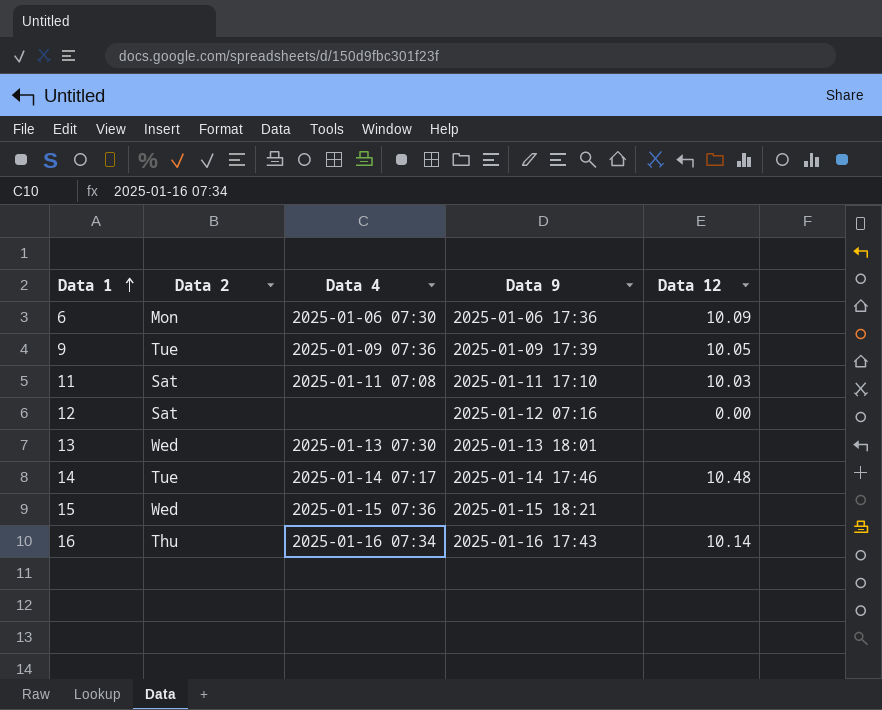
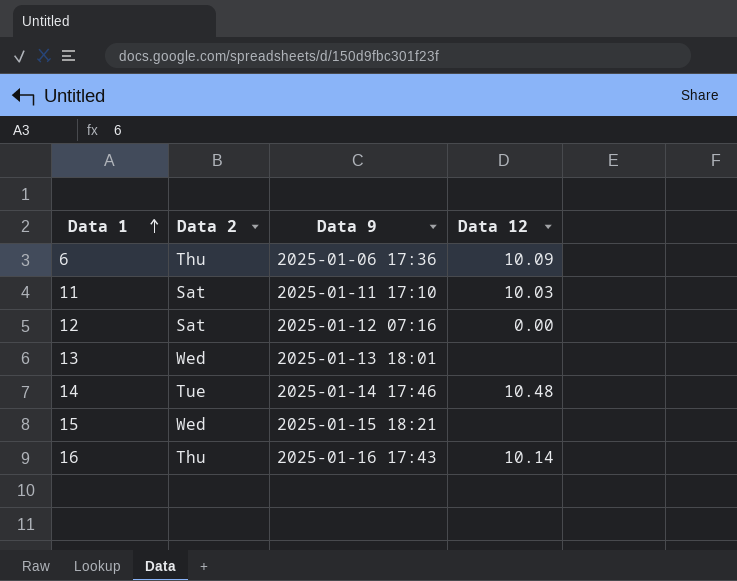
column Data 4 | position: 3 -> none
row 9: Tue | 2025-01-09 07:36 | 2025-01-09 17:39 | 10.05 -> none
6 | Data 2: Mon -> Thu

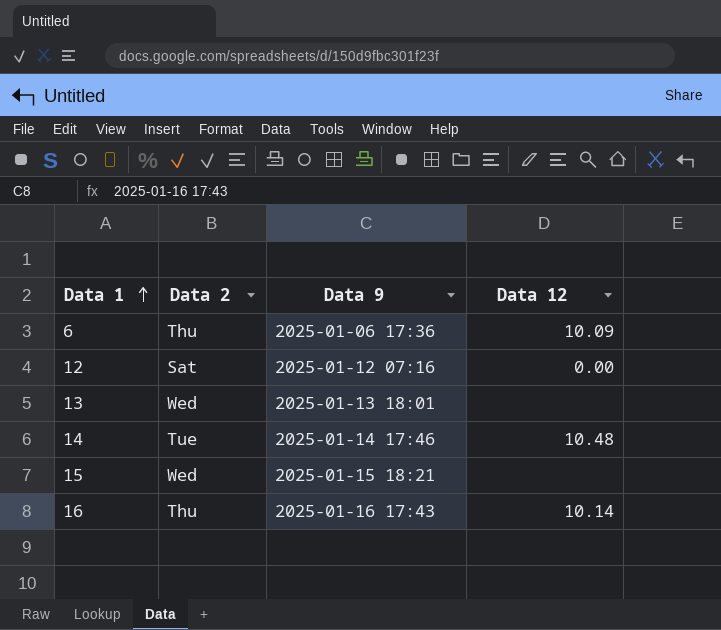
row 11: Sat | 2025-01-11 17:10 | 10.03 -> none

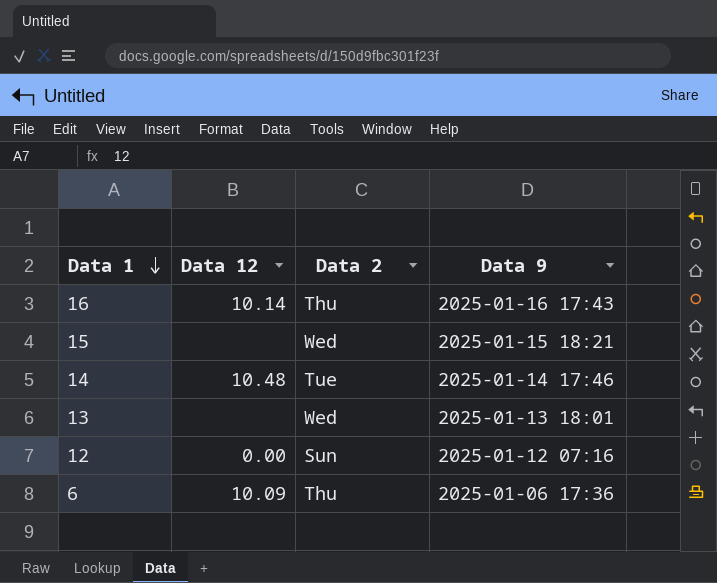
row order: Data 1 ascending -> Data 1 descending
column Data 12 | position: 4 -> 2
12 | Data 2: Sat -> Sun

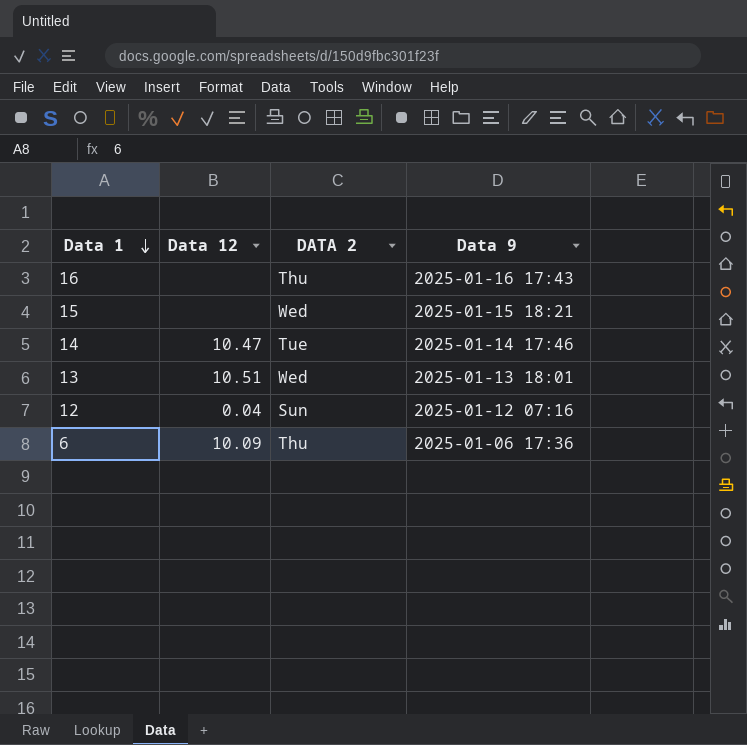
column name: Data 2 -> DATA 2
16 | Data 12: 10.14 -> none
14 | Data 12: 10.48 -> 10.47
13 | Data 12: none -> 10.51
12 | Data 12: 0.00 -> 0.04

